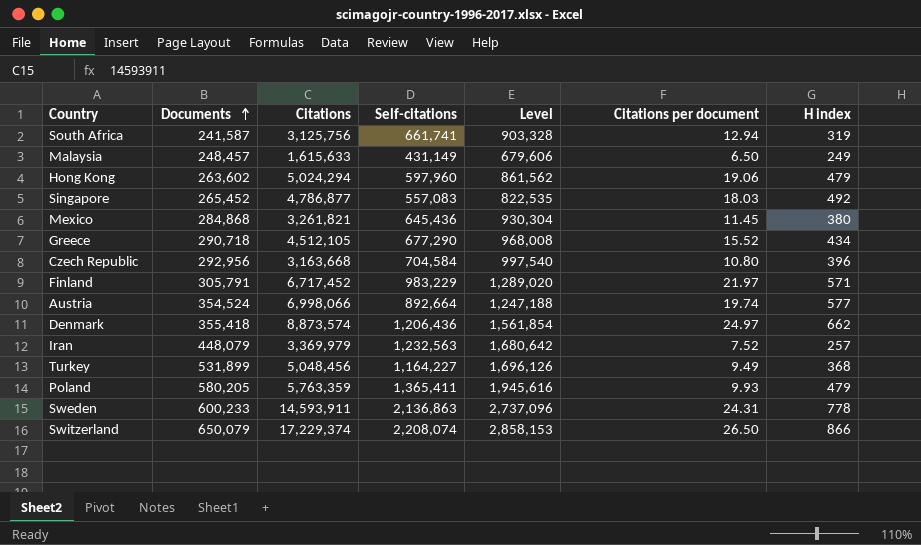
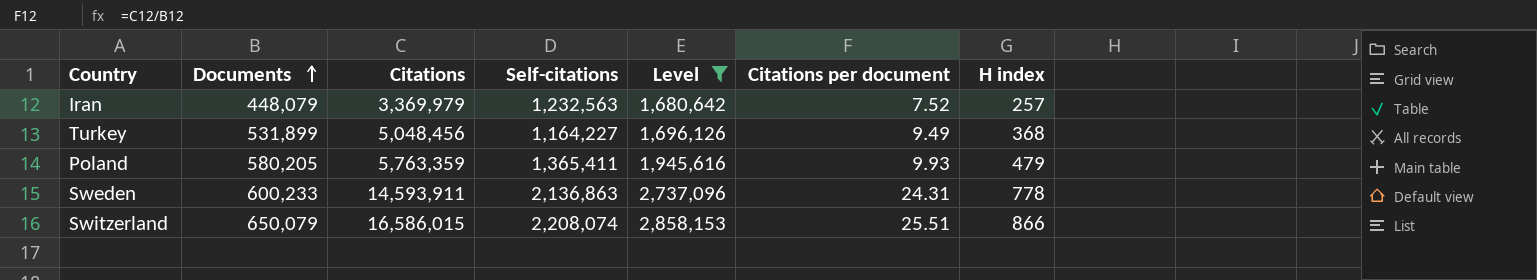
filter: none -> Level >= 1,680,642
Switzerland | Citations: 17,229,374 -> 16,586,015
Switzerland | Citations per document: 26.50 -> 25.51

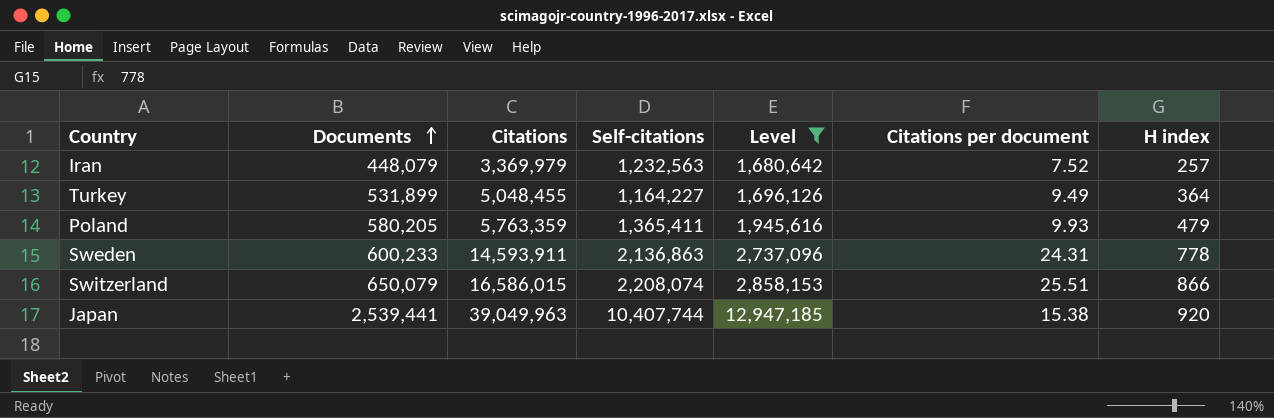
Turkey | Citations: 5,048,456 -> 5,048,455
Turkey | H index: 368 -> 364
row Japan: none -> 2,539,441 | 39,049,963 | 10,407,744 | 12,947,185 | 15.38 | 920

